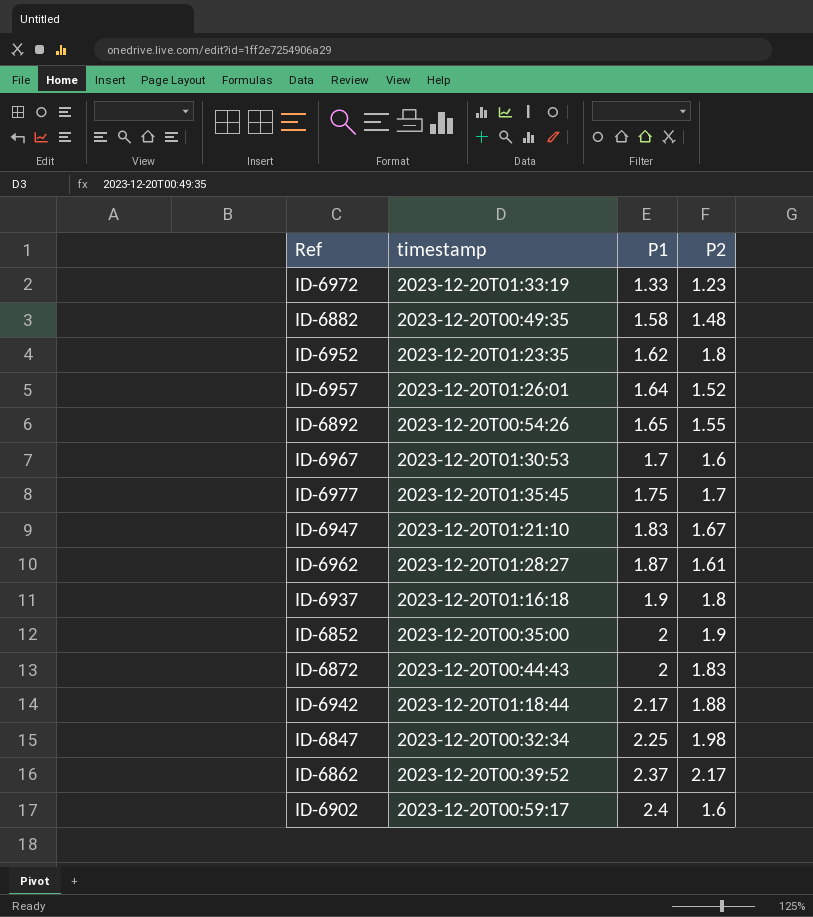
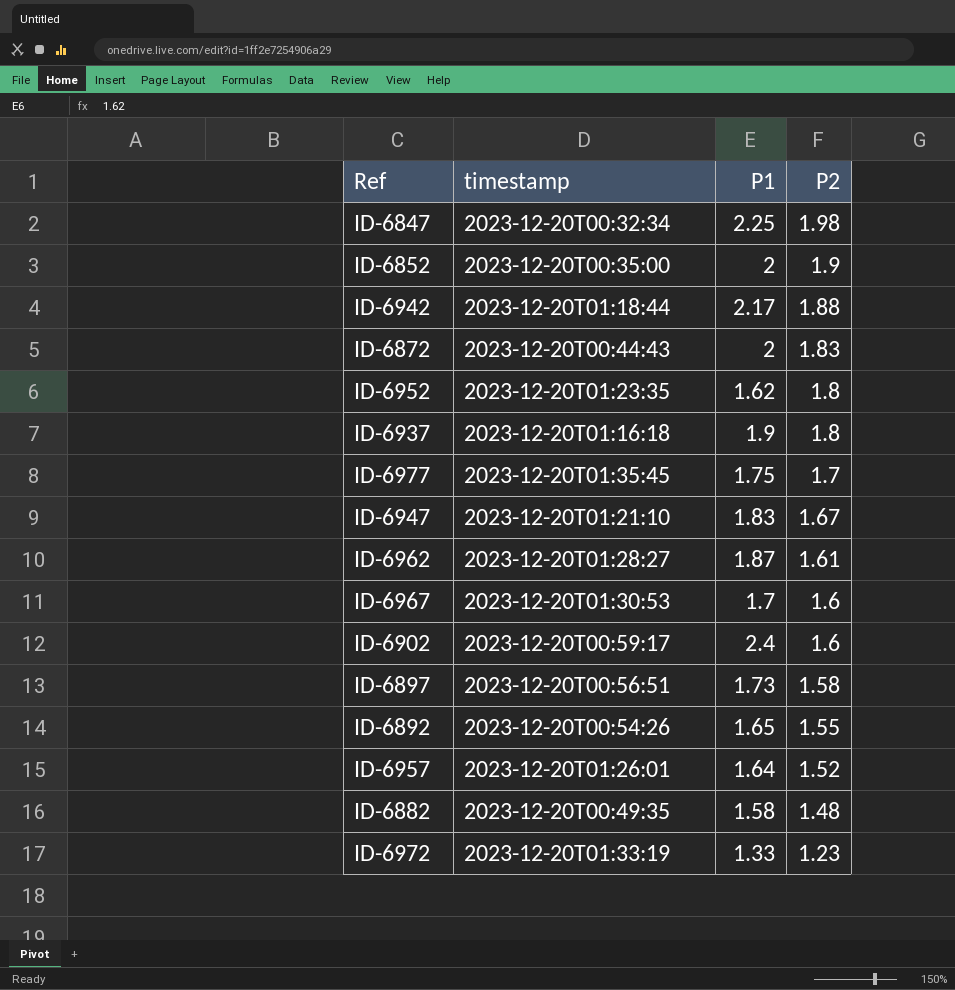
row order: P1 ascending -> P2 descending
row ID-6862: 2023-12-20T00:39:52 | 2.37 | 2.17 -> none
row ID-6897: none -> 2023-12-20T00:56:51 | 1.73 | 1.58

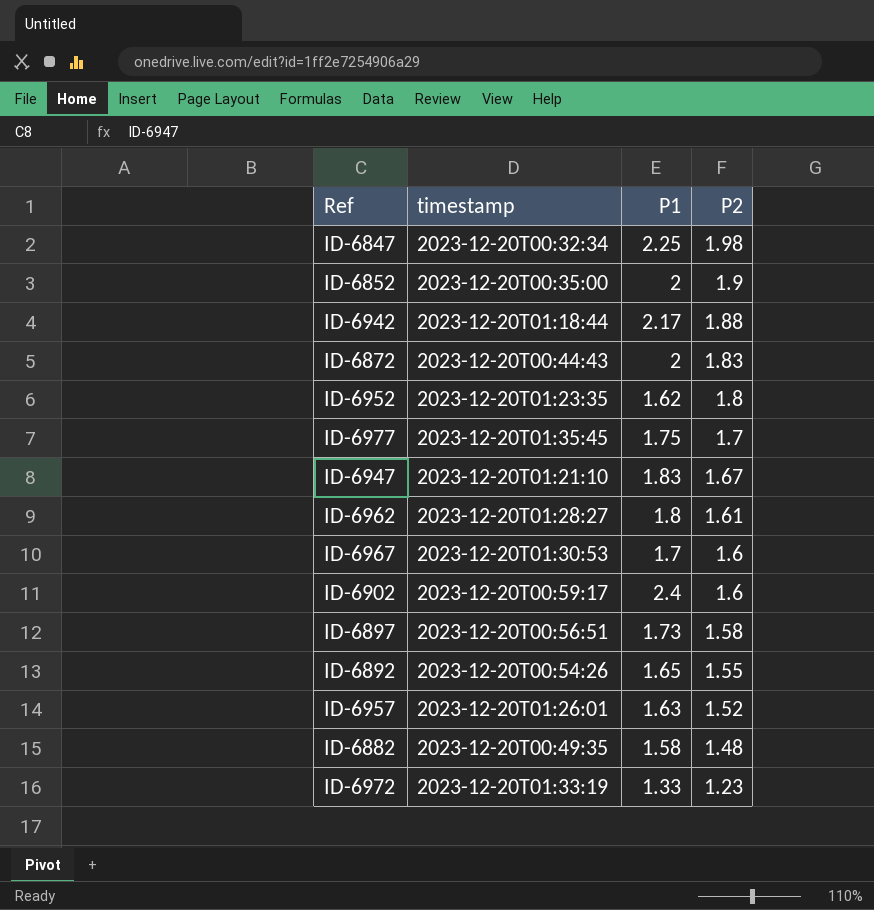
row ID-6937: 2023-12-20T01:16:18 | 1.9 | 1.8 -> none
ID-6962 | P1: 1.87 -> 1.8
ID-6957 | P1: 1.64 -> 1.63

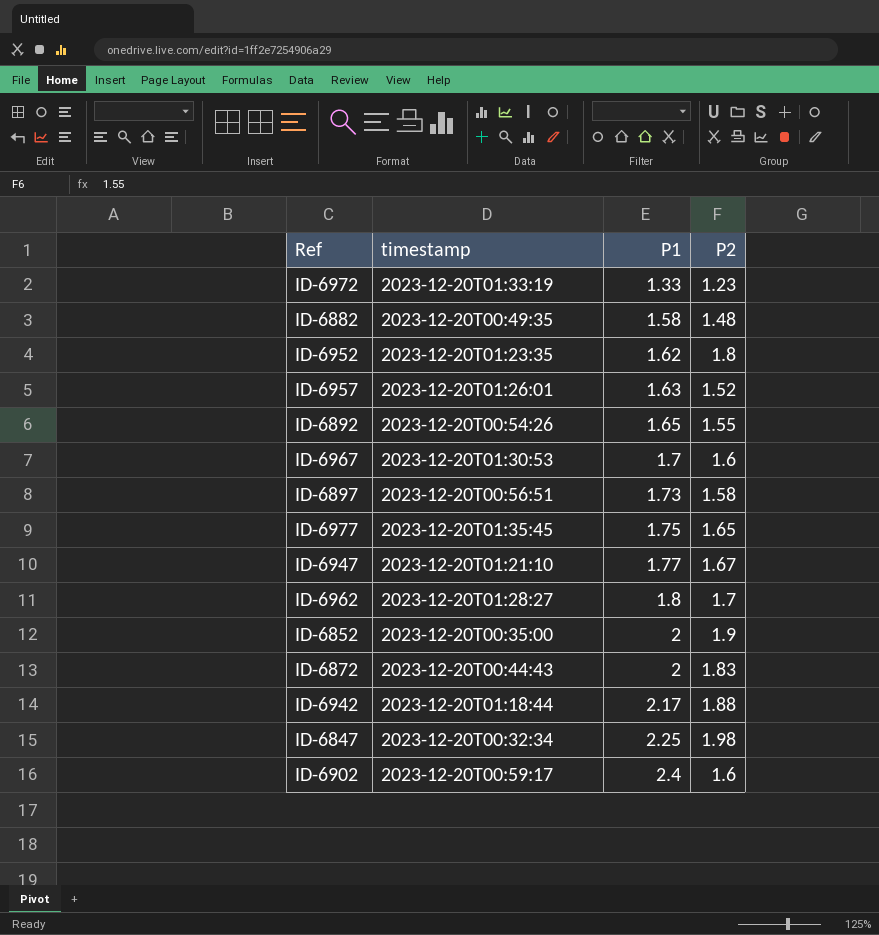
row order: P2 descending -> P1 ascending
ID-6977 | P2: 1.7 -> 1.65
ID-6947 | P1: 1.83 -> 1.77
ID-6962 | P2: 1.61 -> 1.7

